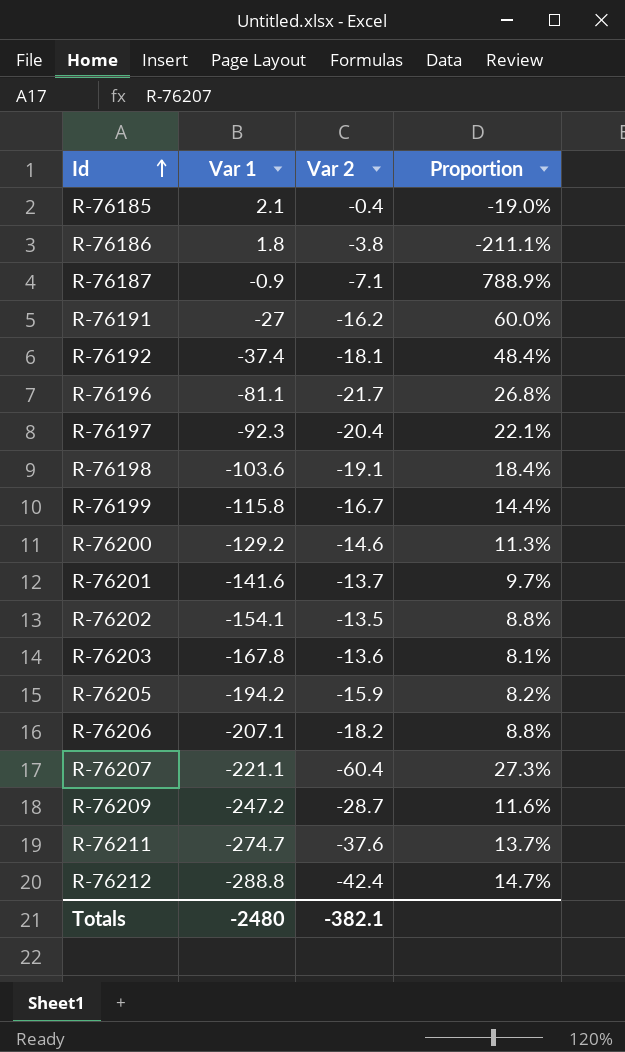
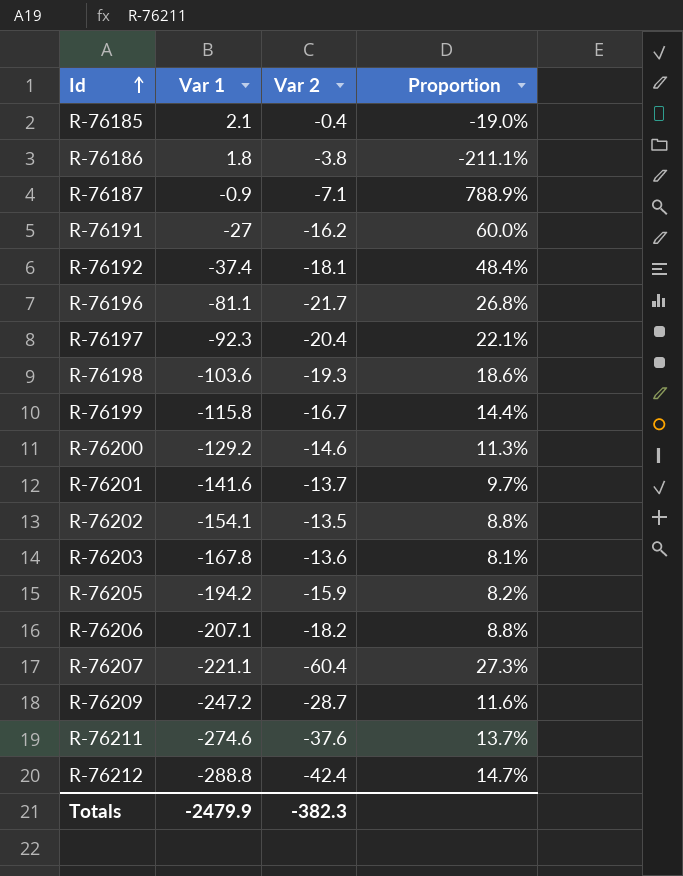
R-76198 | Var 2: -19.1 -> -19.3
R-76198 | Proportion: 18.4% -> 18.6%
R-76211 | Var 1: -274.7 -> -274.6
Totals | Var 1: -2480 -> -2479.9
Totals | Var 2: -382.1 -> -382.3

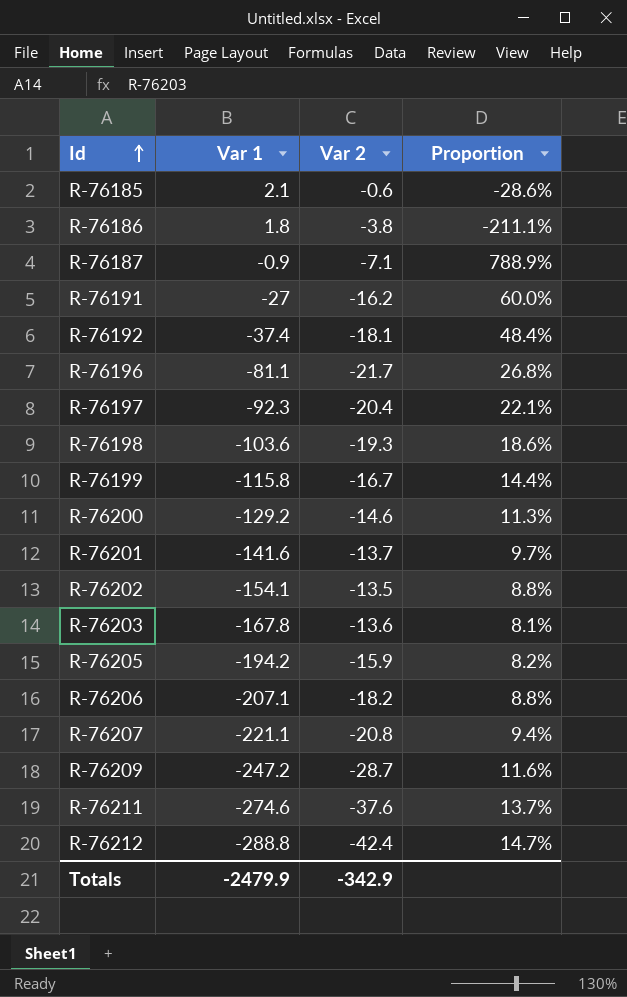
R-76185 | Var 2: -0.4 -> -0.6
R-76185 | Proportion: -19.0% -> -28.6%
R-76207 | Var 2: -60.4 -> -20.8
R-76207 | Proportion: 27.3% -> 9.4%
Totals | Var 2: -382.3 -> -342.9

